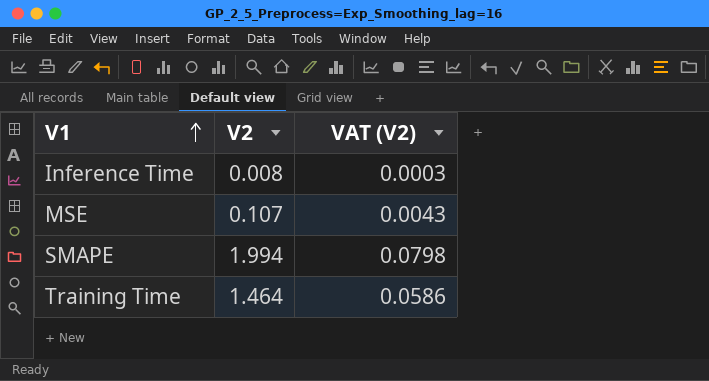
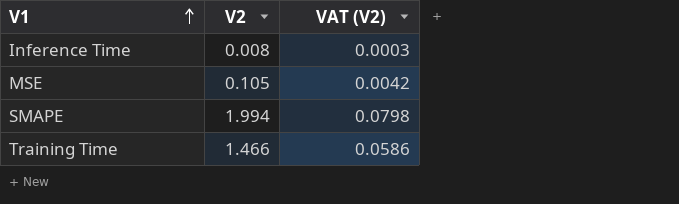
MSE | V2: 0.107 -> 0.105
MSE | VAT (V2): 0.0043 -> 0.0042
Training Time | V2: 1.464 -> 1.466

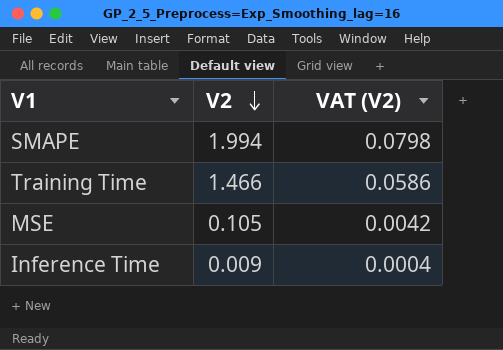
row order: V1 ascending -> V2 descending
Inference Time | V2: 0.008 -> 0.009
Inference Time | VAT (V2): 0.0003 -> 0.0004

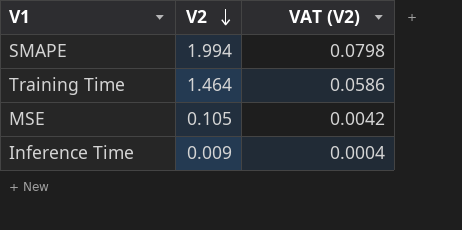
Training Time | V2: 1.466 -> 1.464

